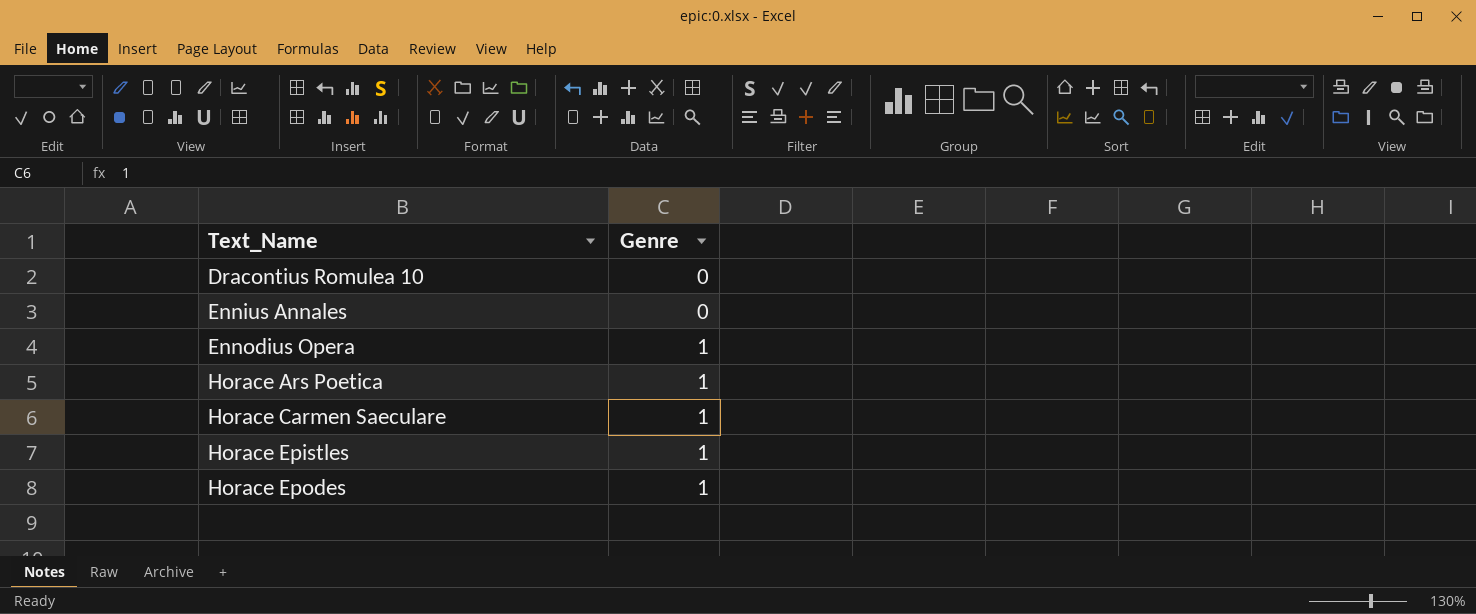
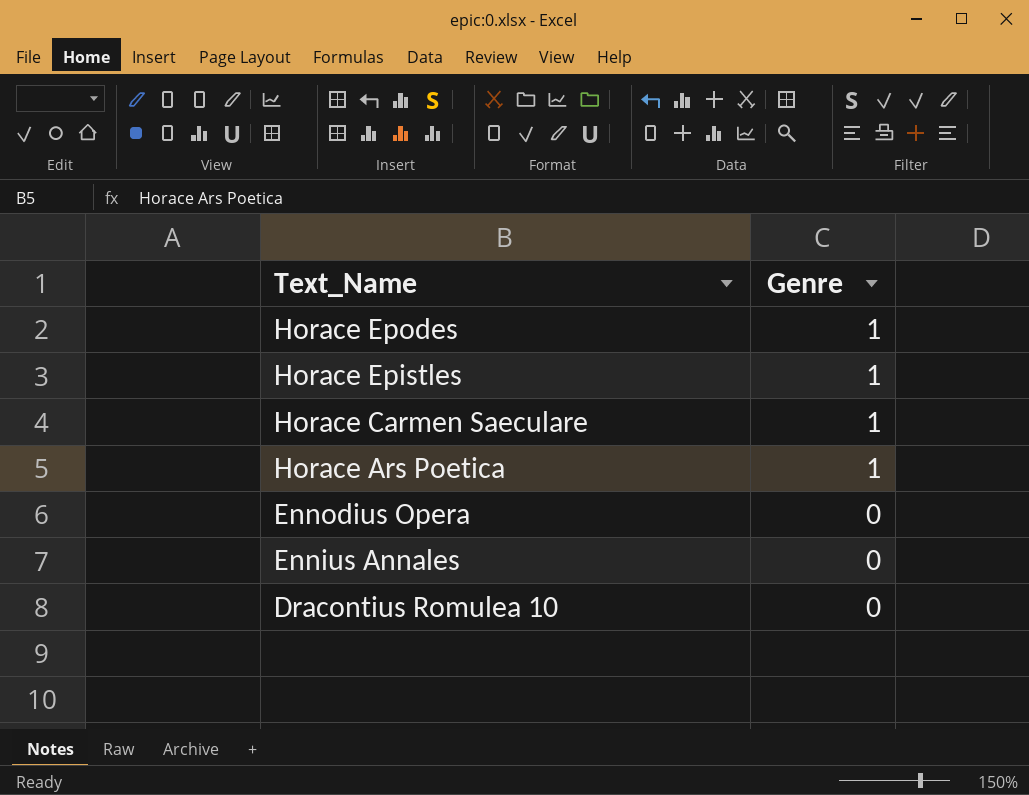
row order: Text_Name ascending -> Text_Name descending
Ennodius Opera | Genre: 1 -> 0

